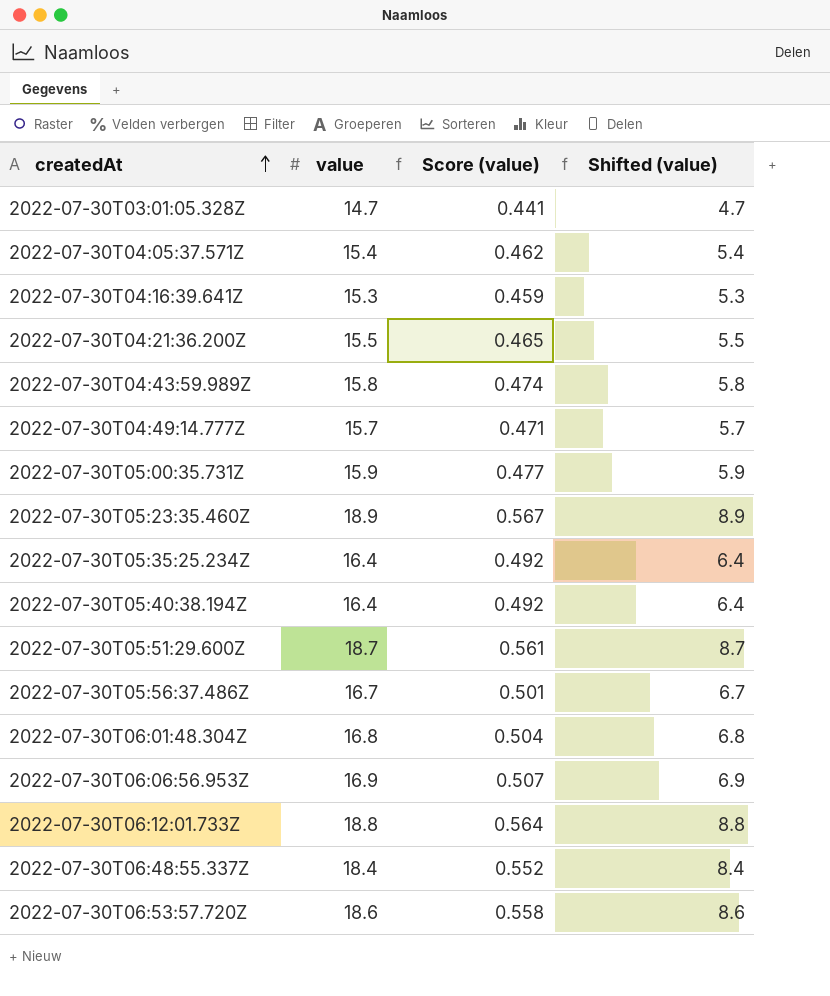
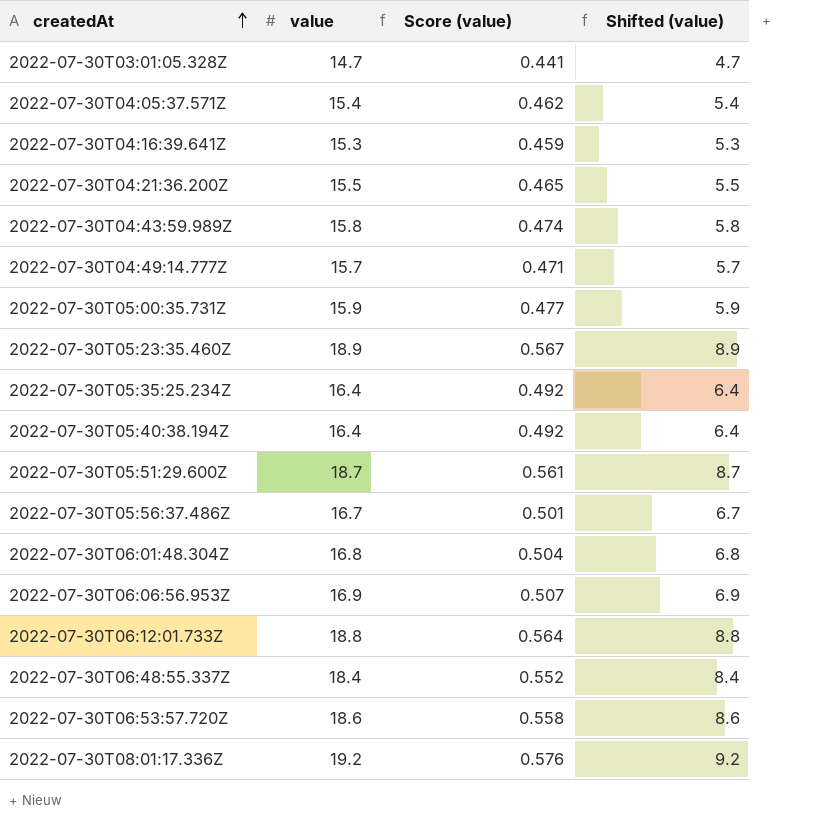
row 2022-07-30T08:01:17.336Z: none -> 19.2 | 0.576 | 9.2

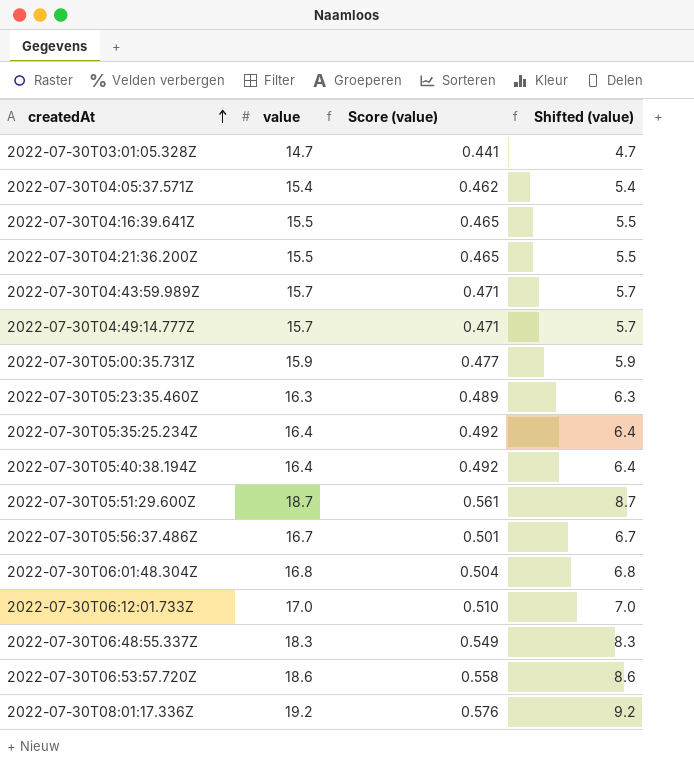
row 2022-07-30T06:06:56.953Z: 16.9 | 0.507 | 6.9 -> none
2022-07-30T04:16:39.641Z | value: 15.3 -> 15.5
2022-07-30T04:16:39.641Z | Score (value): 0.459 -> 0.465
2022-07-30T04:16:39.641Z | Shifted (value): 5.3 -> 5.5
2022-07-30T04:43:59.989Z | value: 15.8 -> 15.7
2022-07-30T04:43:59.989Z | Score (value): 0.474 -> 0.471
2022-07-30T04:43:59.989Z | Shifted (value): 5.8 -> 5.7
2022-07-30T05:23:35.460Z | value: 18.9 -> 16.3
2022-07-30T05:23:35.460Z | Score (value): 0.567 -> 0.489
2022-07-30T05:23:35.460Z | Shifted (value): 8.9 -> 6.3
2022-07-30T06:12:01.733Z | value: 18.8 -> 17.0
2022-07-30T06:12:01.733Z | Score (value): 0.564 -> 0.510
2022-07-30T06:12:01.733Z | Shifted (value): 8.8 -> 7.0
2022-07-30T06:48:55.337Z | value: 18.4 -> 18.3
2022-07-30T06:48:55.337Z | Score (value): 0.552 -> 0.549
2022-07-30T06:48:55.337Z | Shifted (value): 8.4 -> 8.3

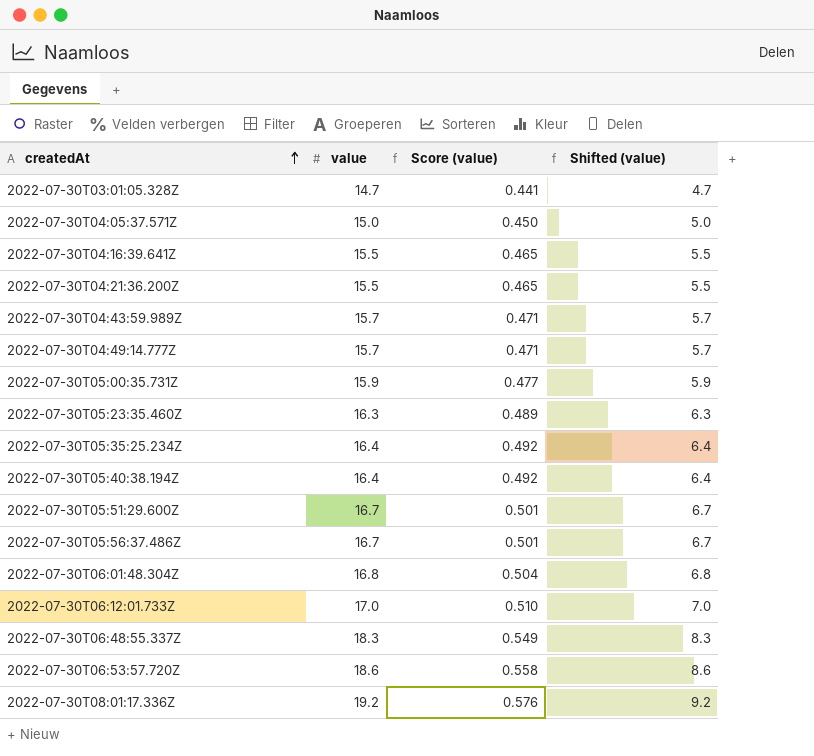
2022-07-30T04:05:37.571Z | value: 15.4 -> 15.0
2022-07-30T04:05:37.571Z | Score (value): 0.462 -> 0.450
2022-07-30T04:05:37.571Z | Shifted (value): 5.4 -> 5.0
2022-07-30T05:51:29.600Z | value: 18.7 -> 16.7
2022-07-30T05:51:29.600Z | Score (value): 0.561 -> 0.501
2022-07-30T05:51:29.600Z | Shifted (value): 8.7 -> 6.7

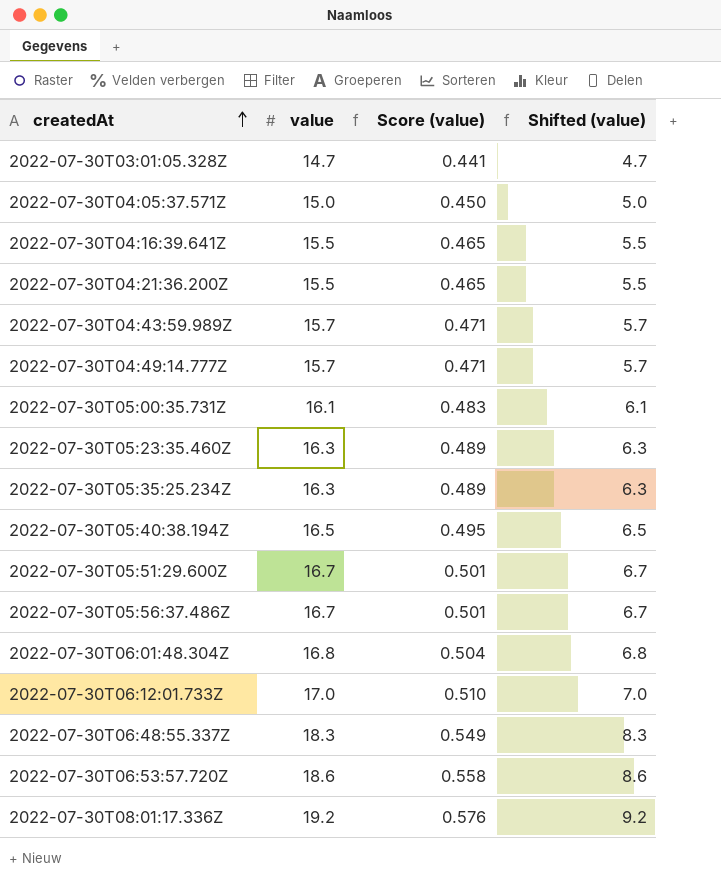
2022-07-30T05:00:35.731Z | value: 15.9 -> 16.1
2022-07-30T05:00:35.731Z | Score (value): 0.477 -> 0.483
2022-07-30T05:00:35.731Z | Shifted (value): 5.9 -> 6.1
2022-07-30T05:35:25.234Z | value: 16.4 -> 16.3
2022-07-30T05:35:25.234Z | Score (value): 0.492 -> 0.489
2022-07-30T05:35:25.234Z | Shifted (value): 6.4 -> 6.3
2022-07-30T05:40:38.194Z | value: 16.4 -> 16.5
2022-07-30T05:40:38.194Z | Score (value): 0.492 -> 0.495
2022-07-30T05:40:38.194Z | Shifted (value): 6.4 -> 6.5

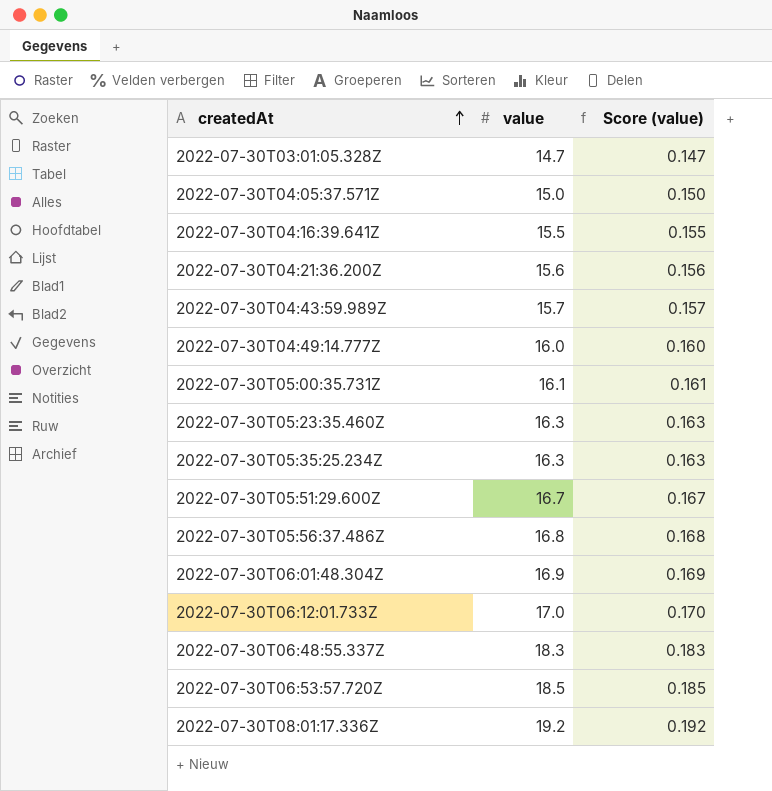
column Shifted (value) | formula: [value] - 10 -> none
column Score (value) | formula: [value] * 0.03 -> [value] * 0.01
row 2022-07-30T05:40:38.194Z: 16.5 | 0.495 | 6.5 -> none
2022-07-30T04:21:36.200Z | value: 15.5 -> 15.6
2022-07-30T04:49:14.777Z | value: 15.7 -> 16.0
2022-07-30T05:56:37.486Z | value: 16.7 -> 16.8
2022-07-30T06:01:48.304Z | value: 16.8 -> 16.9
2022-07-30T06:53:57.720Z | value: 18.6 -> 18.5

